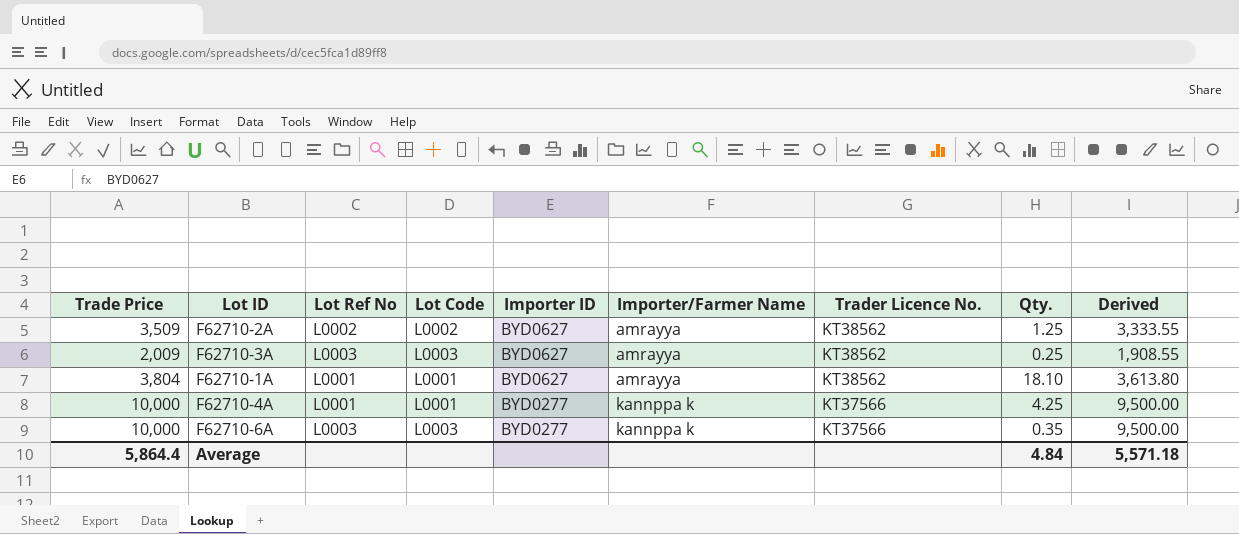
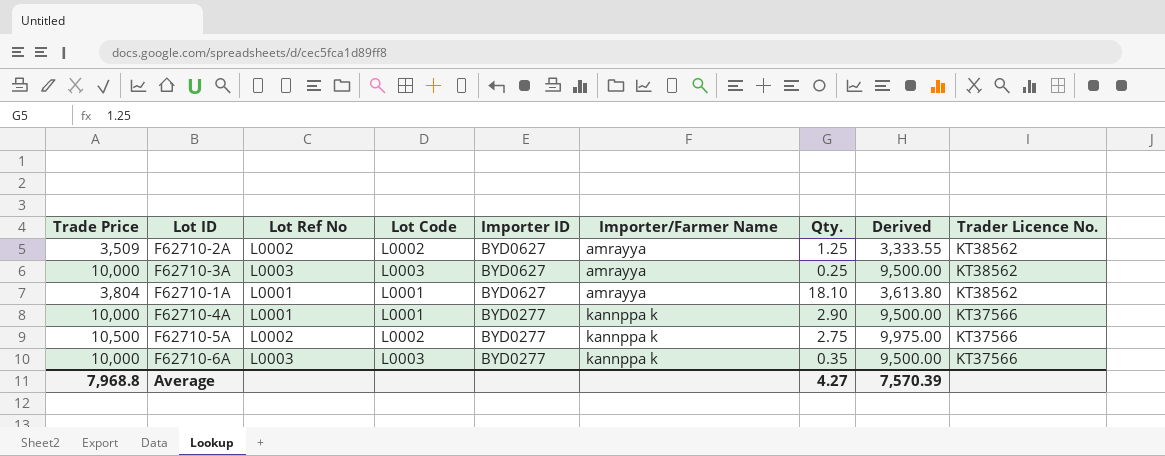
column Trader Licence No. | position: 7 -> 9
F62710-3A | Trade Price: 2,009 -> 10,000
F62710-3A | Derived: 1,908.55 -> 9,500.00
F62710-4A | Qty.: 4.25 -> 2.90
row F62710-5A: none -> 10,500 | L0002 | L0002 | BYD0277 | kannppa k | 2.75 | 9,975.00 | KT37566
Average | Trade Price: 5,864.4 -> 7,968.8
Average | Qty.: 4.84 -> 4.27
Average | Derived: 5,571.18 -> 7,570.39

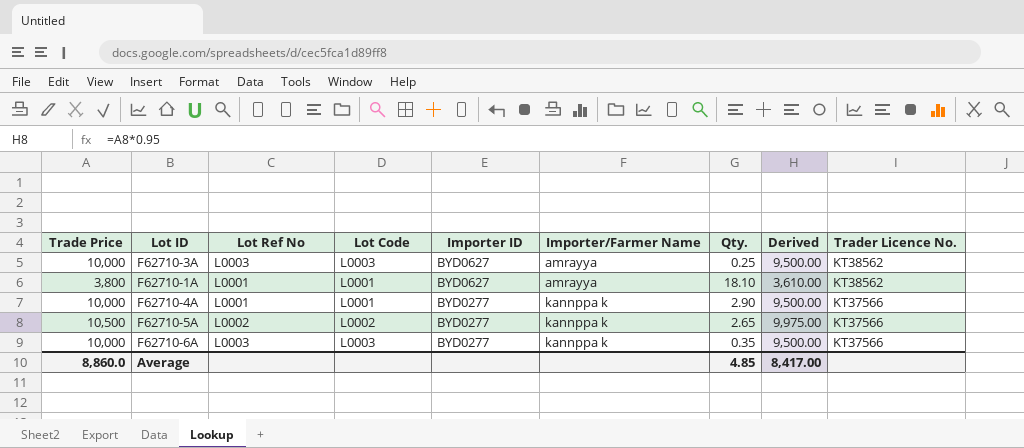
row F62710-2A: 3,509 | L0002 | L0002 | BYD0627 | amrayya | 1.25 | 3,333.55 | KT38562 -> none
F62710-1A | Trade Price: 3,804 -> 3,800
F62710-1A | Derived: 3,613.80 -> 3,610.00
F62710-5A | Qty.: 2.75 -> 2.65
Average | Trade Price: 7,968.8 -> 8,860.0
Average | Qty.: 4.27 -> 4.85
Average | Derived: 7,570.39 -> 8,417.00

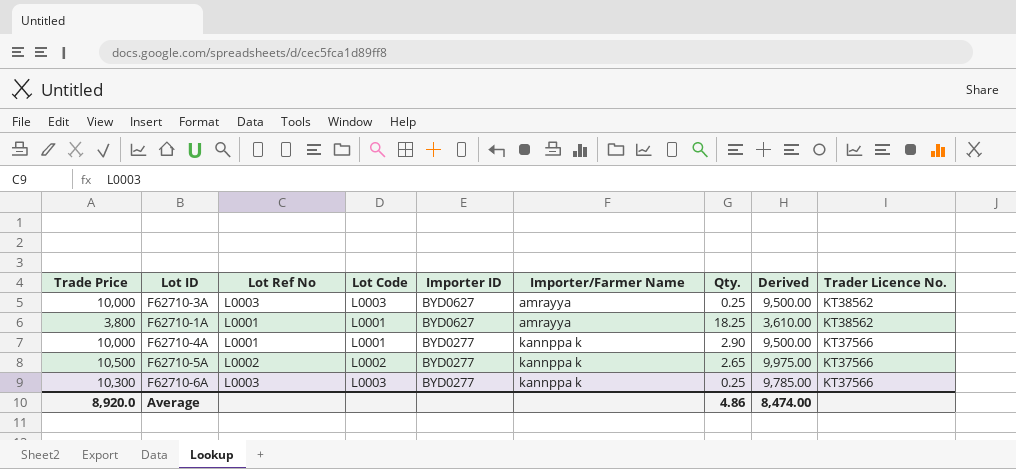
F62710-1A | Qty.: 18.10 -> 18.25
F62710-6A | Trade Price: 10,000 -> 10,300
F62710-6A | Qty.: 0.35 -> 0.25
F62710-6A | Derived: 9,500.00 -> 9,785.00
Average | Trade Price: 8,860.0 -> 8,920.0
Average | Qty.: 4.85 -> 4.86
Average | Derived: 8,417.00 -> 8,474.00

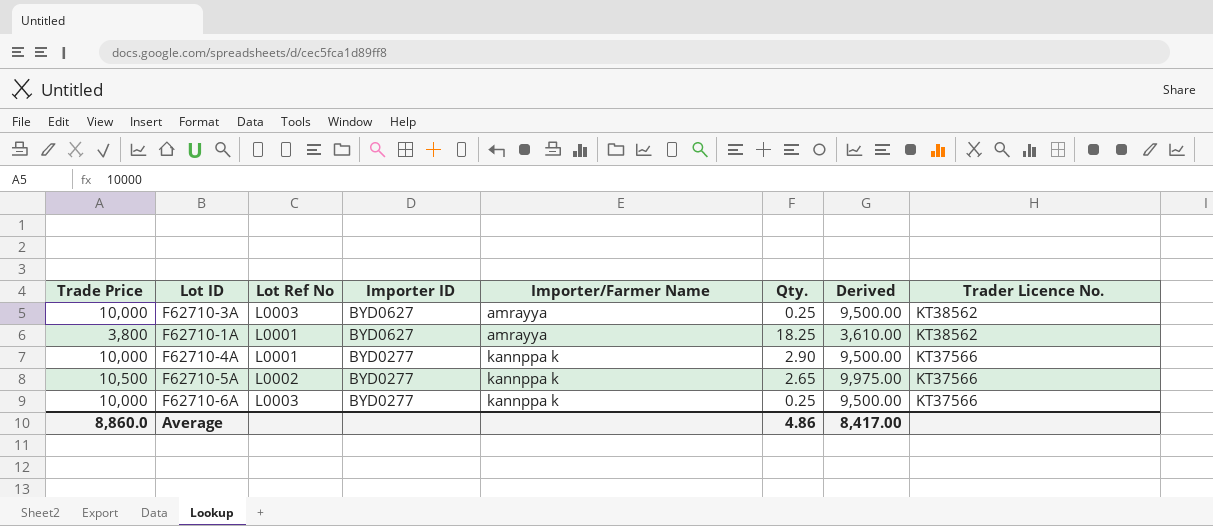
column Lot Code | position: 4 -> none
F62710-6A | Trade Price: 10,300 -> 10,000
F62710-6A | Derived: 9,785.00 -> 9,500.00
Average | Trade Price: 8,920.0 -> 8,860.0
Average | Derived: 8,474.00 -> 8,417.00

